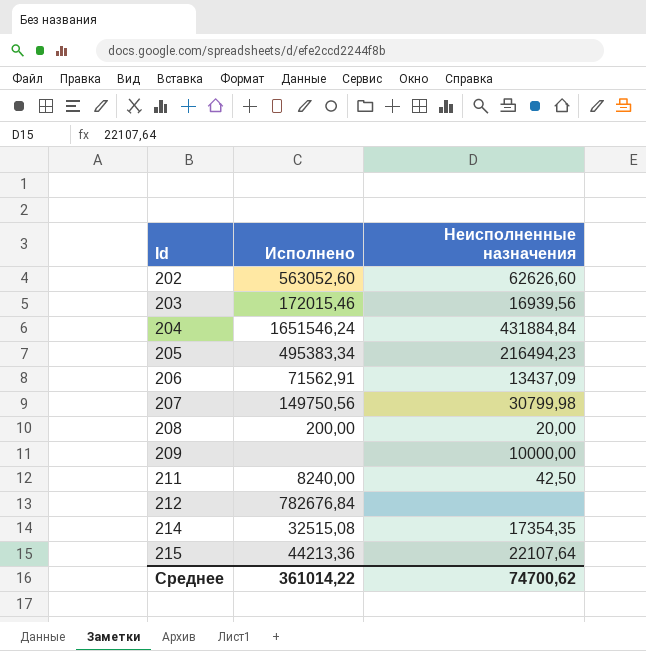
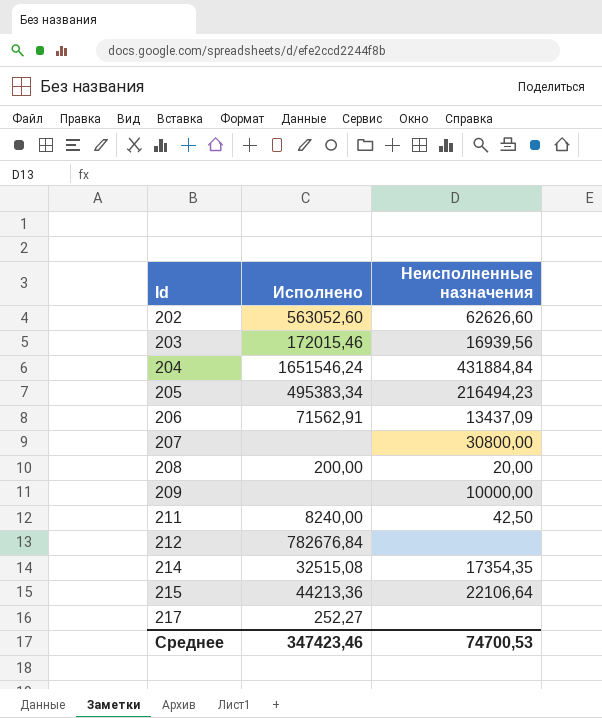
207 | Исполнено: 149750,56 -> none
207 | Неисполненные назначения: 30799,98 -> 30800,00
215 | Неисполненные назначения: 22107,64 -> 22106,64
row 217: none -> 252,27 | none
Среднее | Исполнено: 361014,22 -> 347423,46
Среднее | Неисполненные назначения: 74700,62 -> 74700,53

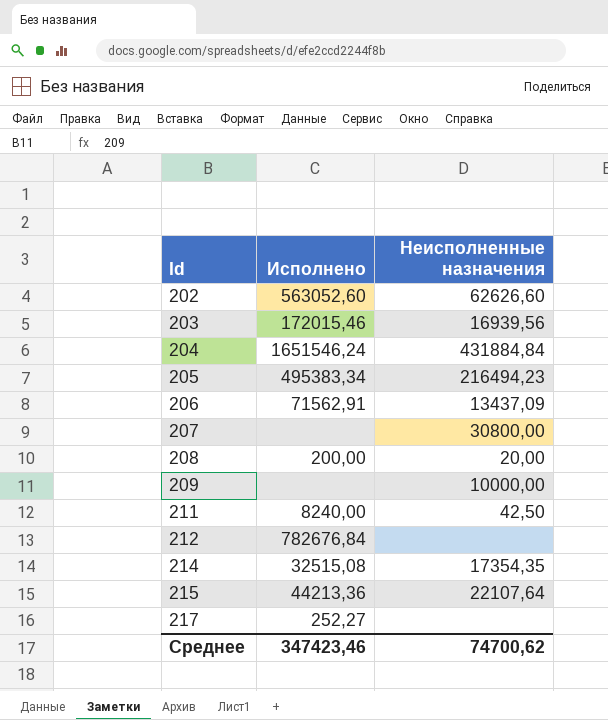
215 | Неисполненные назначения: 22106,64 -> 22107,64
Среднее | Неисполненные назначения: 74700,53 -> 74700,62

